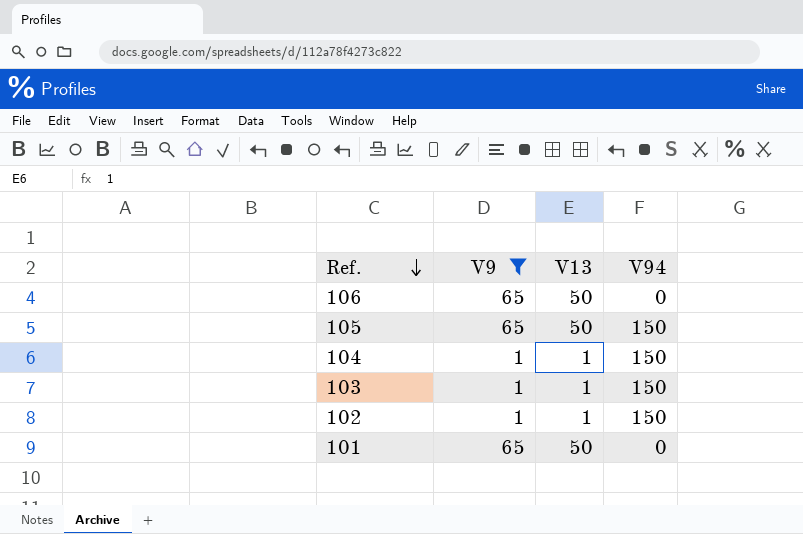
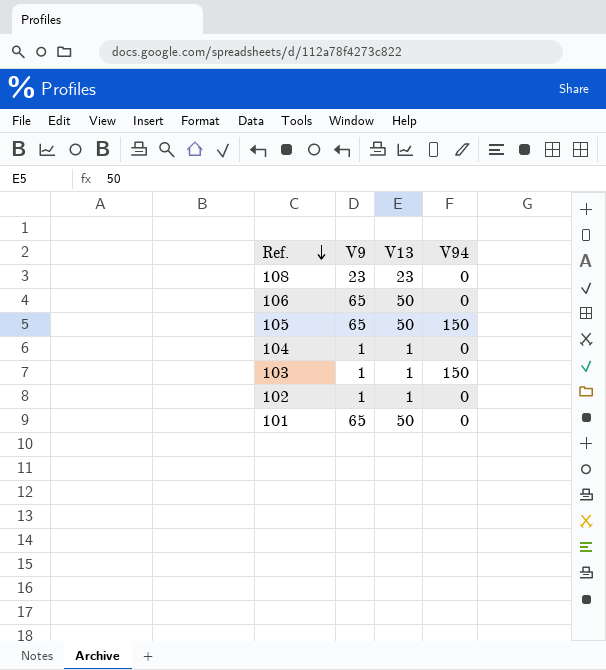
filter: V9 != 23 -> none
104 | V94: 150 -> 0
102 | V94: 150 -> 0

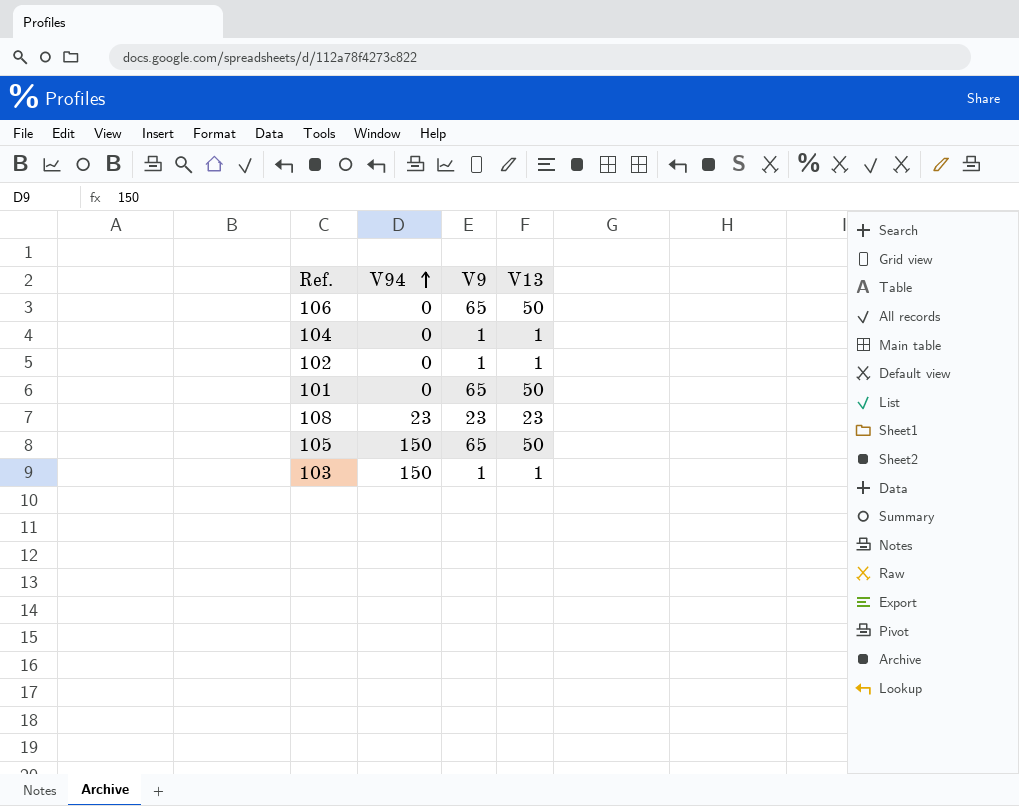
row order: Ref. descending -> V94 ascending
column V94 | position: 4 -> 2
108 | V94: 0 -> 23

